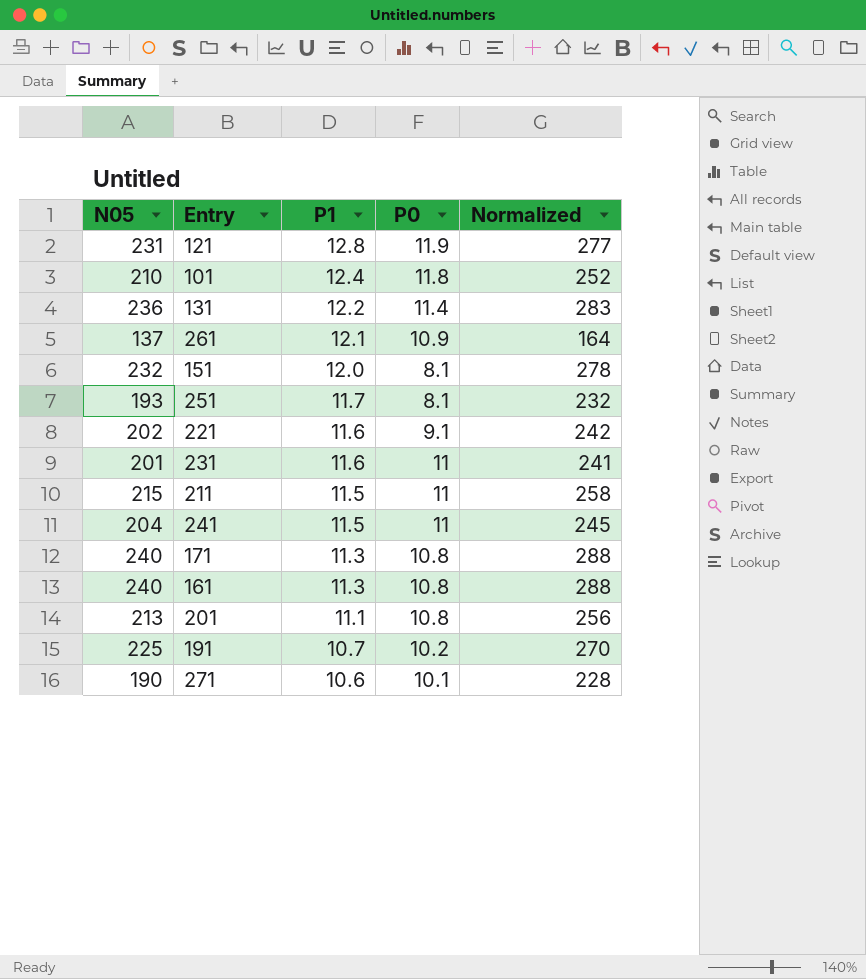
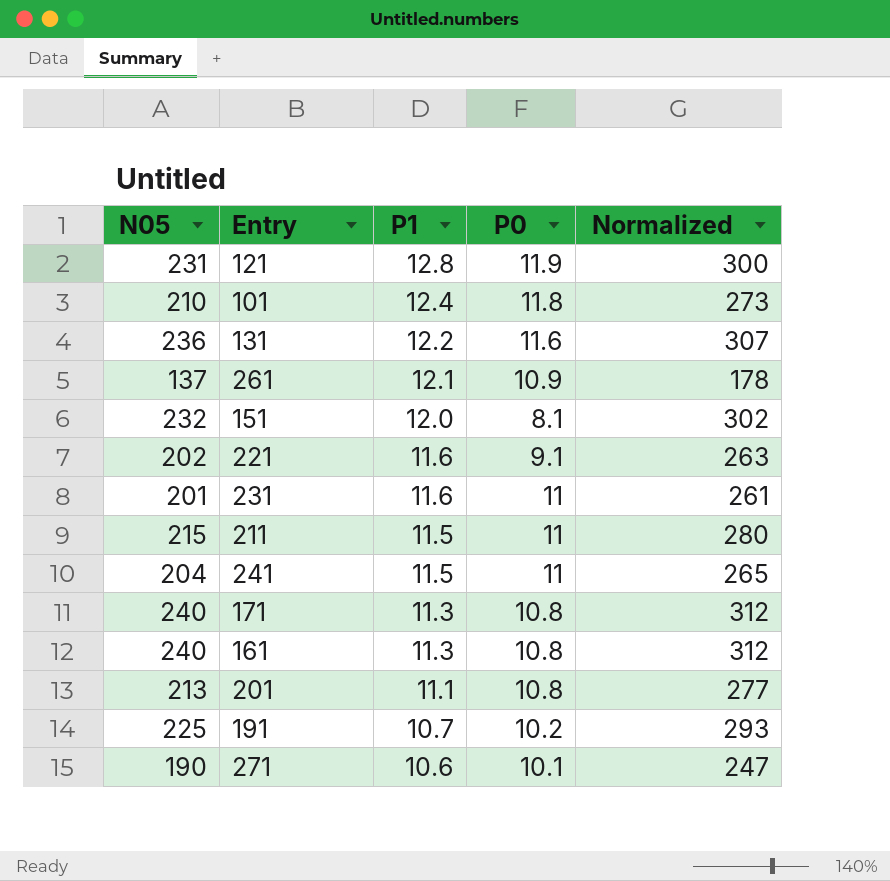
column Normalized | formula: [N05] * 1.2 -> [N05] * 1.3
row 251: 193 | 11.7 | 8.1 | 232 -> none
131 | P0: 11.4 -> 11.6

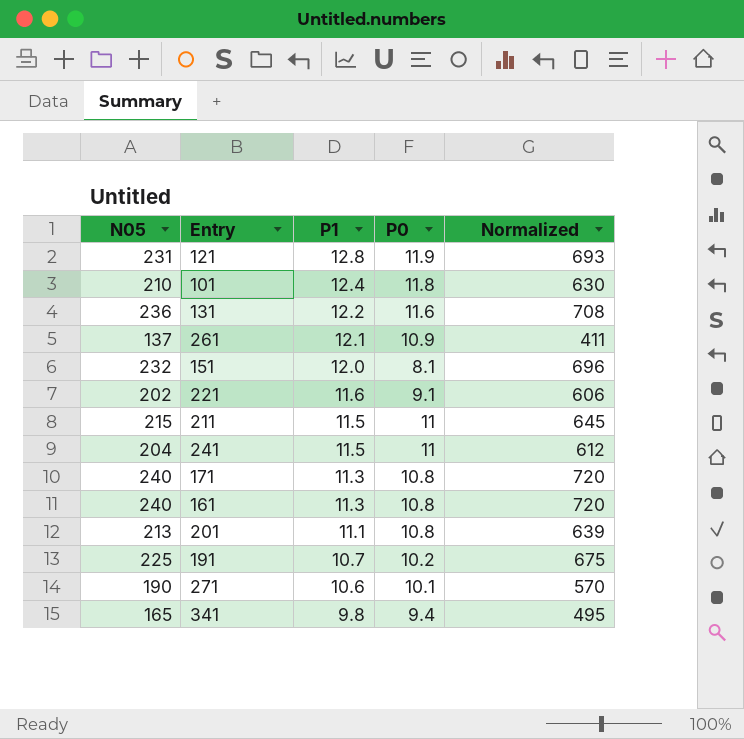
column Normalized | formula: [N05] * 1.3 -> [N05] * 3
row 231: 201 | 11.6 | 11 | 261 -> none
row 341: none -> 165 | 9.8 | 9.4 | 495

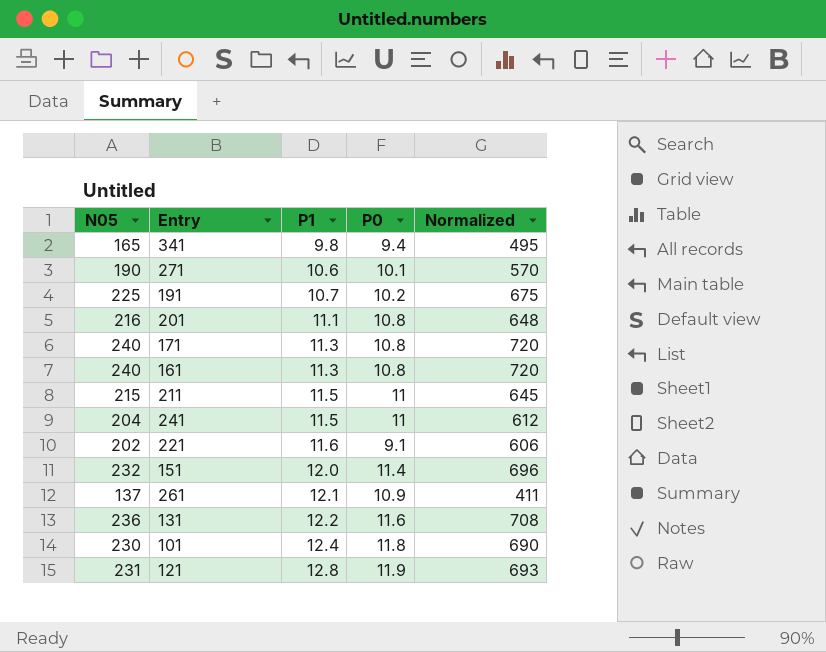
row order: P1 descending -> P1 ascending
201 | N05: 213 -> 216
201 | Normalized: 639 -> 648
151 | P0: 8.1 -> 11.4
101 | N05: 210 -> 230
101 | Normalized: 630 -> 690

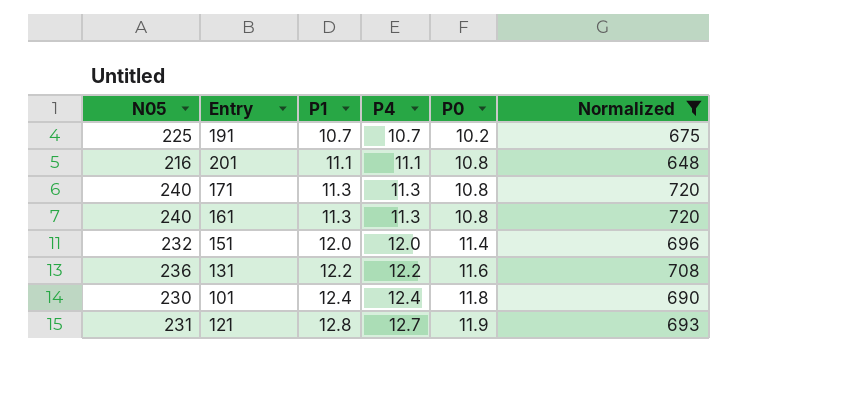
filter: none -> Normalized >= 648
column P4 | position: none -> 4

